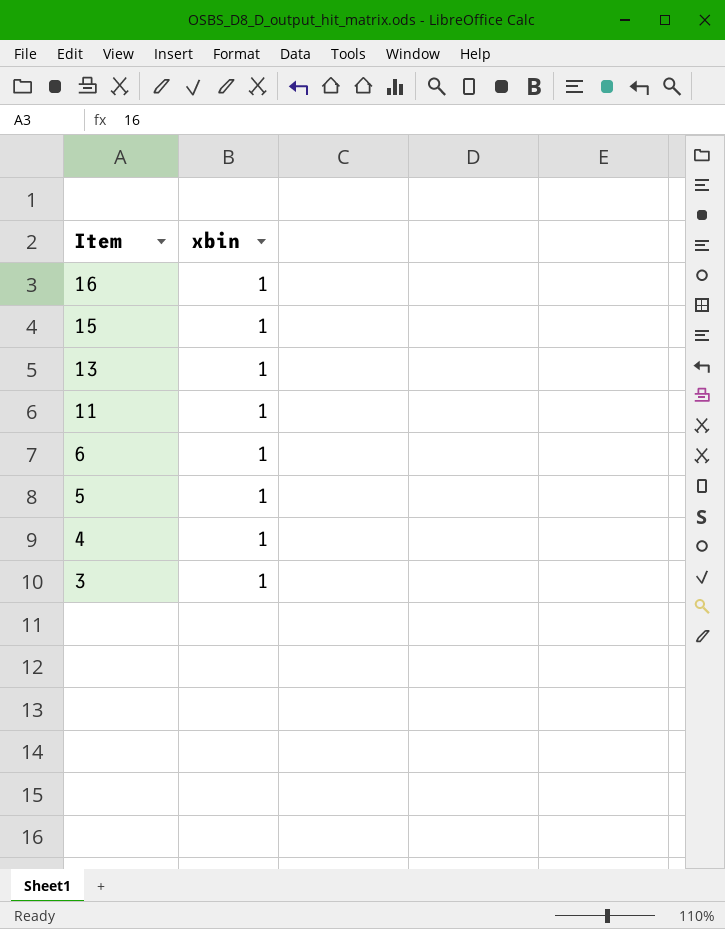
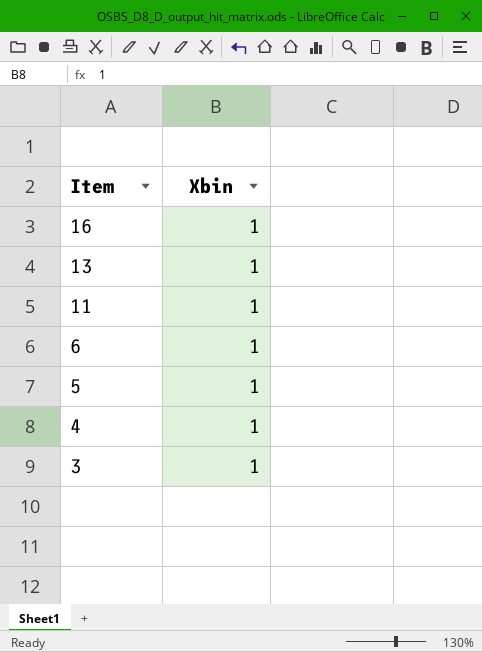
column name: xbin -> Xbin
row 15: 1 -> none

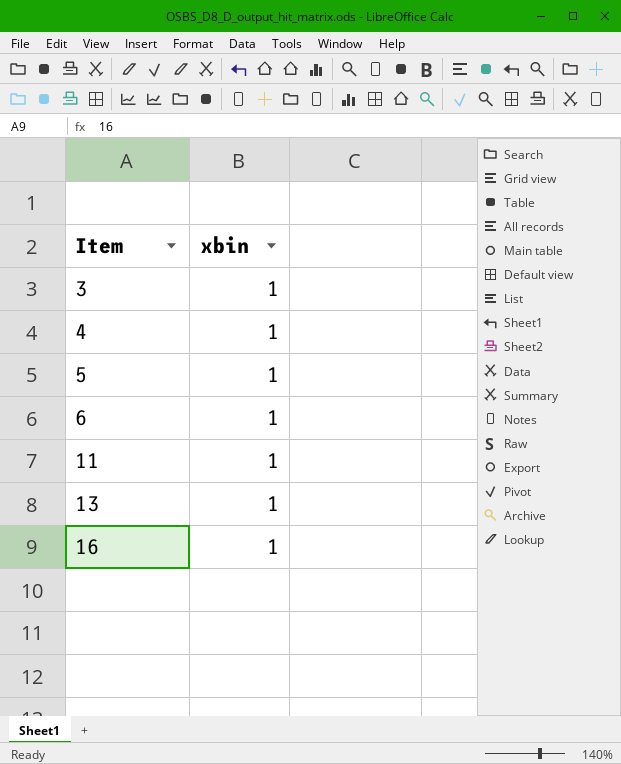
row order: Item descending -> Item ascending
column name: Xbin -> xbin

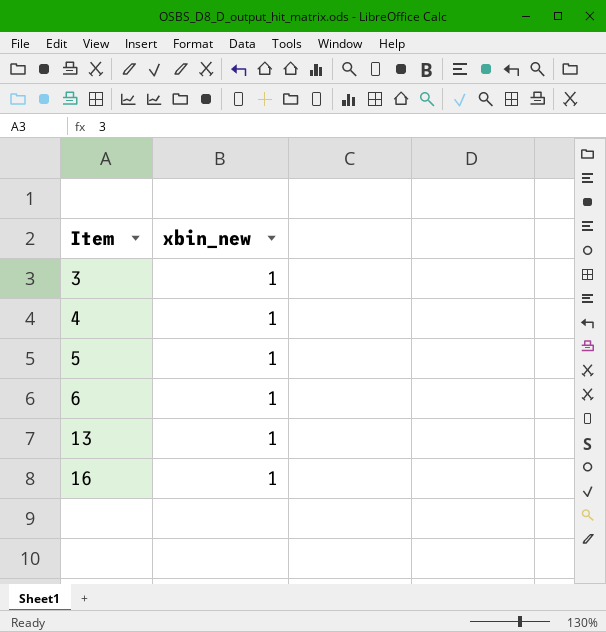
column name: xbin -> xbin_new
row 11: 1 -> none

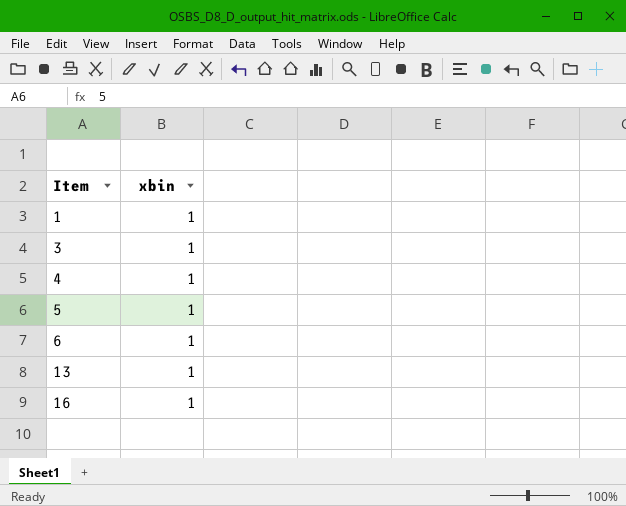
column name: xbin_new -> xbin
row 1: none -> 1

